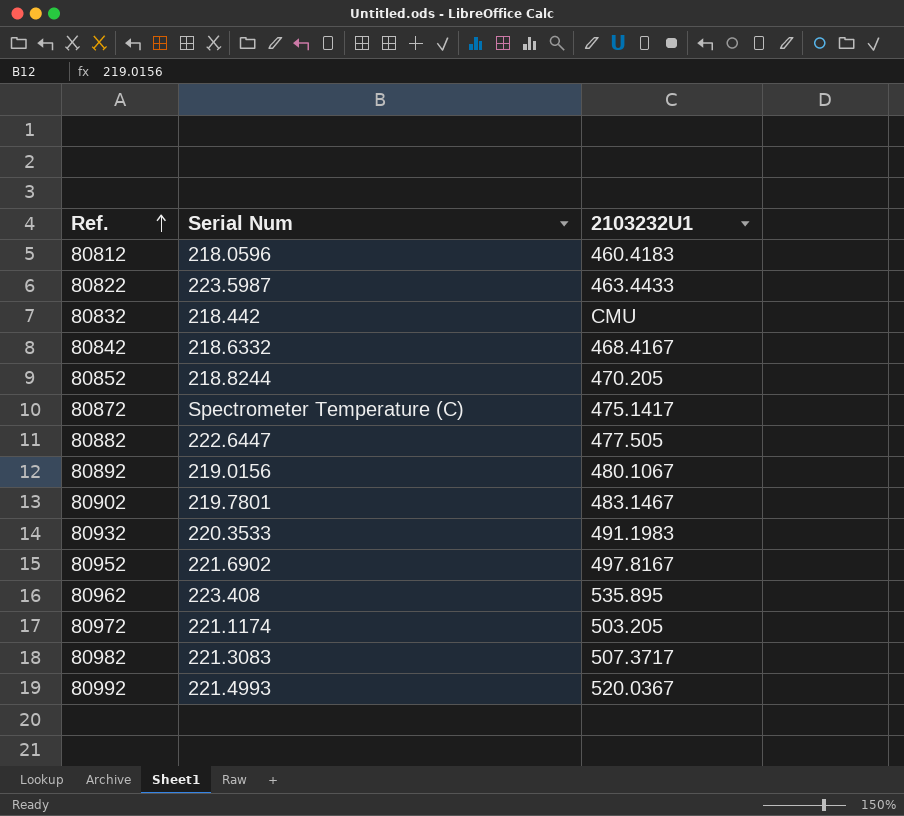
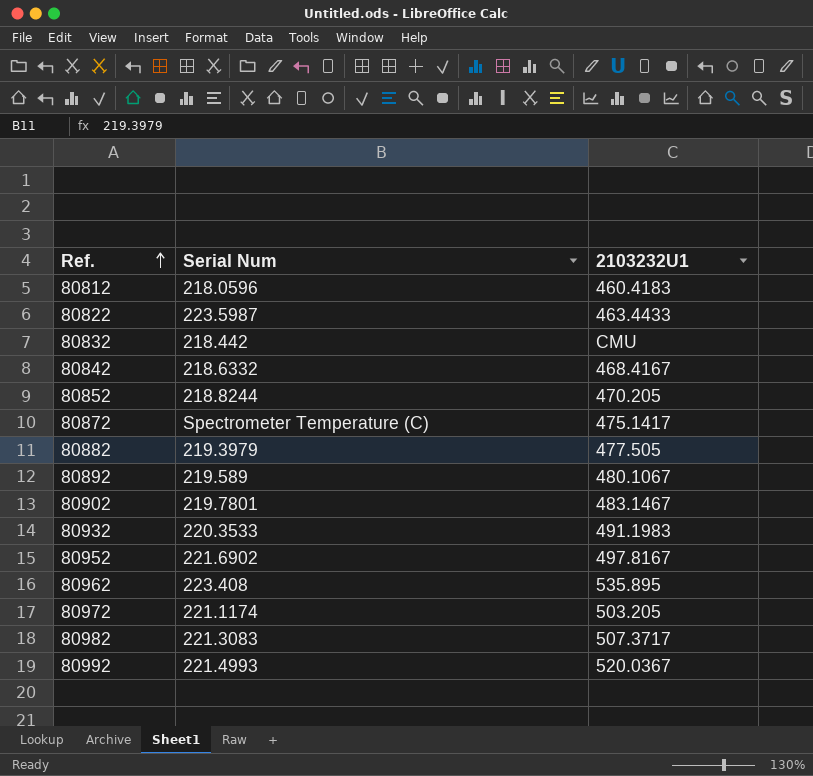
80882 | Serial Num: 222.6447 -> 219.3979
80892 | Serial Num: 219.0156 -> 219.589

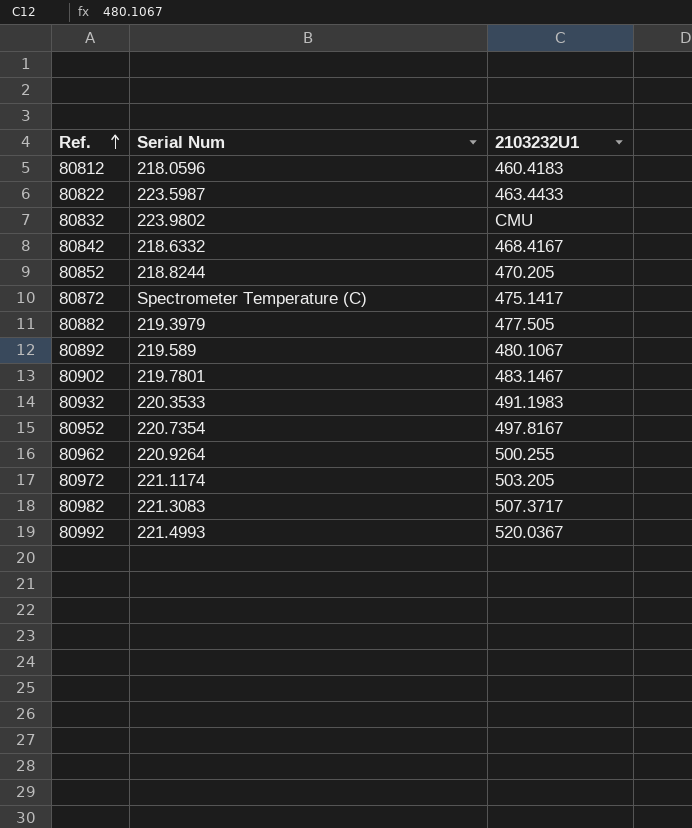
80832 | Serial Num: 218.442 -> 223.9802
80952 | Serial Num: 221.6902 -> 220.7354
80962 | Serial Num: 223.408 -> 220.9264
80962 | 2103232U1: 535.895 -> 500.255

